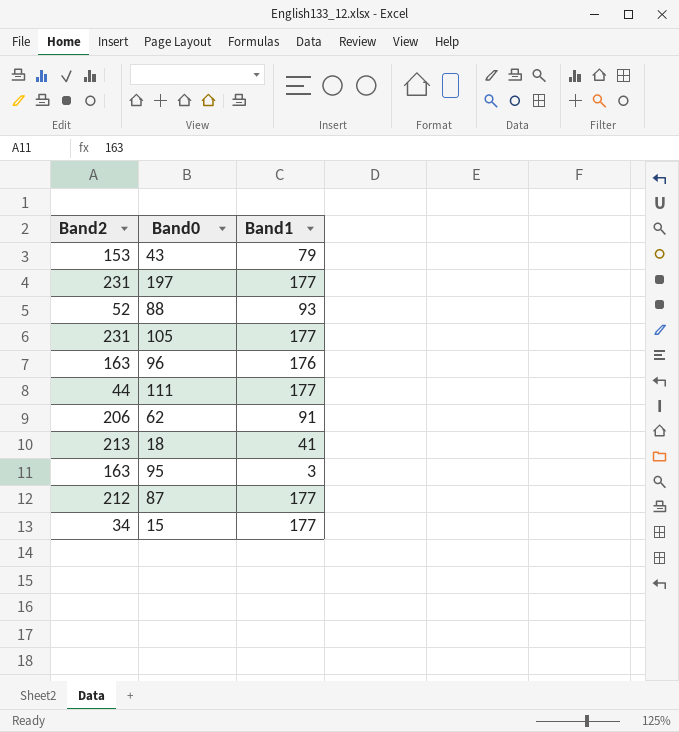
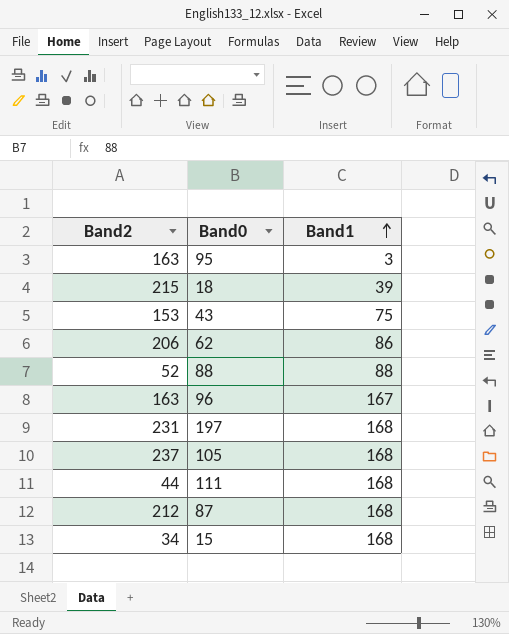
row order: none -> Band1 ascending
18 | Band2: 213 -> 215
18 | Band1: 41 -> 39
43 | Band1: 79 -> 75
62 | Band1: 91 -> 86
88 | Band1: 93 -> 88
96 | Band1: 176 -> 167
197 | Band1: 177 -> 168
105 | Band2: 231 -> 237
105 | Band1: 177 -> 168
111 | Band1: 177 -> 168
87 | Band1: 177 -> 168
15 | Band1: 177 -> 168

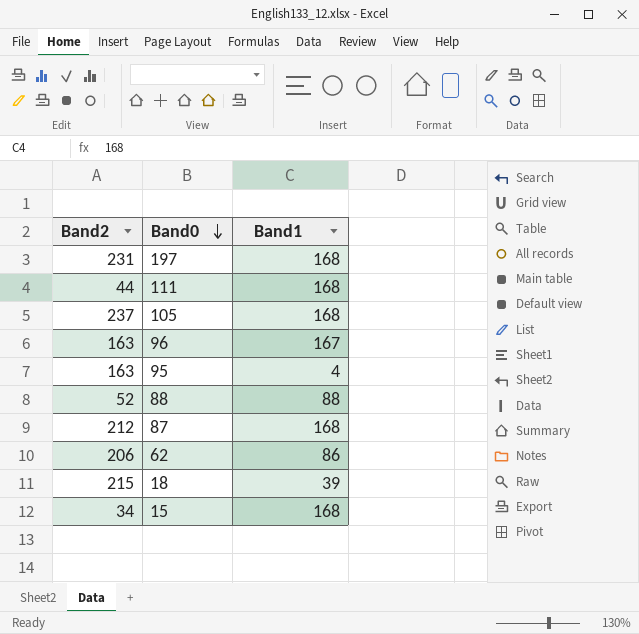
row order: Band1 ascending -> Band0 descending
row 43: 153 | 75 -> none
95 | Band1: 3 -> 4

